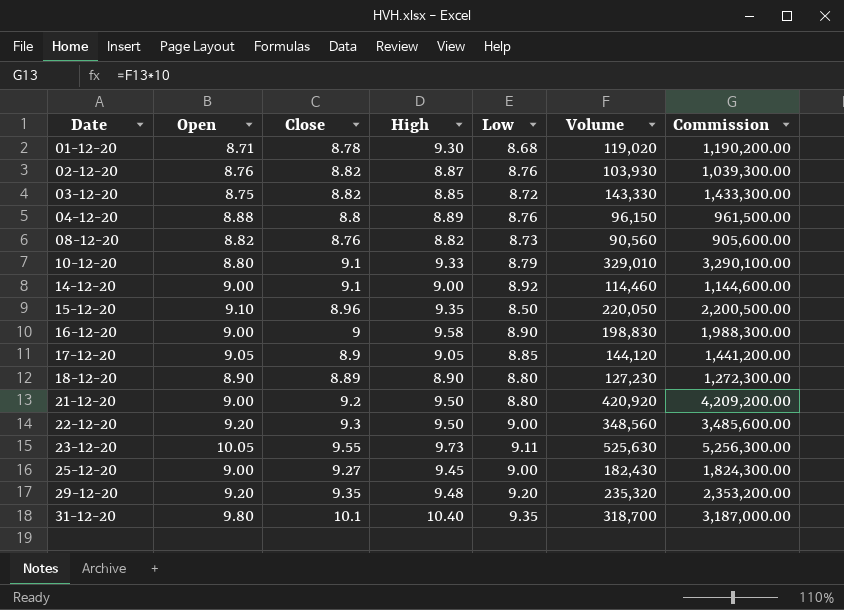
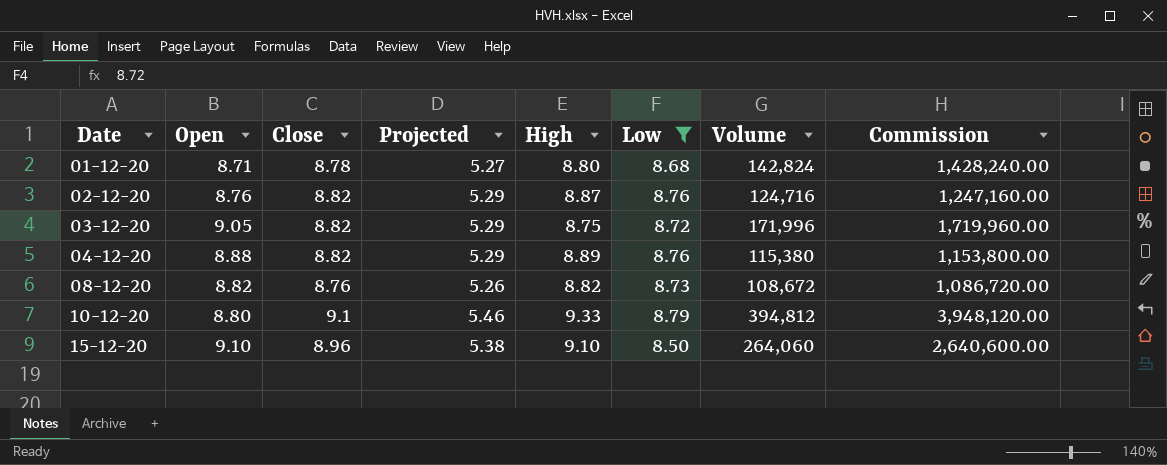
filter: none -> Low <= 8.79
column Projected | formula: none -> [Close] * 0.6
01-12-20 | High: 9.30 -> 8.80
01-12-20 | Volume: 119,020 -> 142,824
01-12-20 | Commission: 1,190,200.00 -> 1,428,240.00
02-12-20 | Volume: 103,930 -> 124,716
02-12-20 | Commission: 1,039,300.00 -> 1,247,160.00
03-12-20 | Open: 8.75 -> 9.05
03-12-20 | High: 8.85 -> 8.75
03-12-20 | Volume: 143,330 -> 171,996
03-12-20 | Commission: 1,433,300.00 -> 1,719,960.00
04-12-20 | Close: 8.8 -> 8.82
04-12-20 | Volume: 96,150 -> 115,380
04-12-20 | Commission: 961,500.00 -> 1,153,800.00
08-12-20 | Volume: 90,560 -> 108,672
08-12-20 | Commission: 905,600.00 -> 1,086,720.00
10-12-20 | Volume: 329,010 -> 394,812
10-12-20 | Commission: 3,290,100.00 -> 3,948,120.00
15-12-20 | High: 9.35 -> 9.10
15-12-20 | Volume: 220,050 -> 264,060
15-12-20 | Commission: 2,200,500.00 -> 2,640,600.00

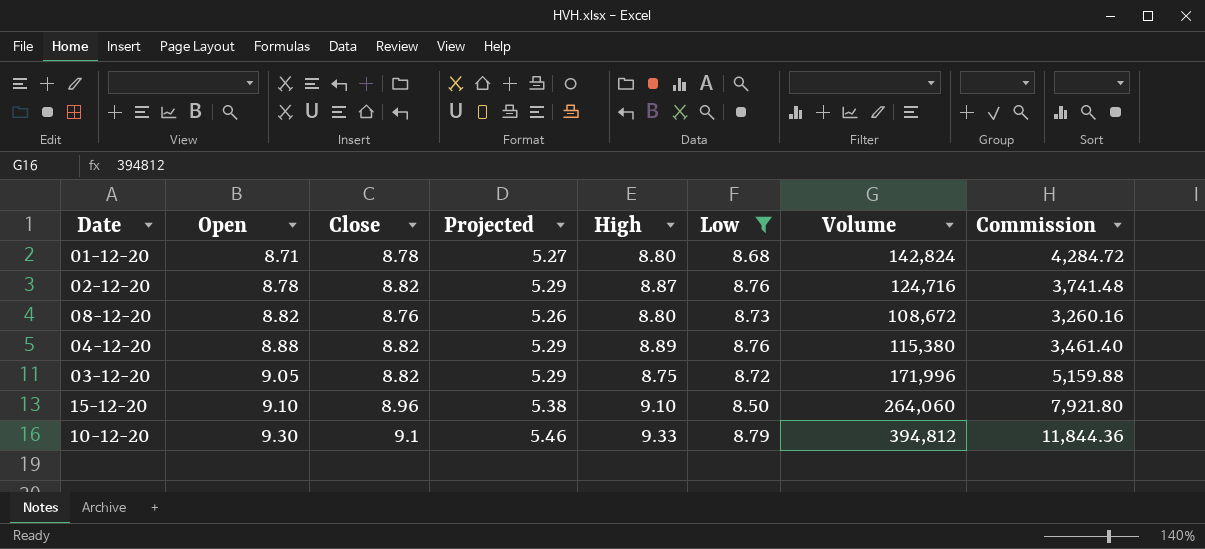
row order: Date ascending -> Open ascending
column Commission | formula: [Volume] * 10 -> [Volume] * 0.03
02-12-20 | Open: 8.76 -> 8.78
08-12-20 | High: 8.82 -> 8.80
10-12-20 | Open: 8.80 -> 9.30

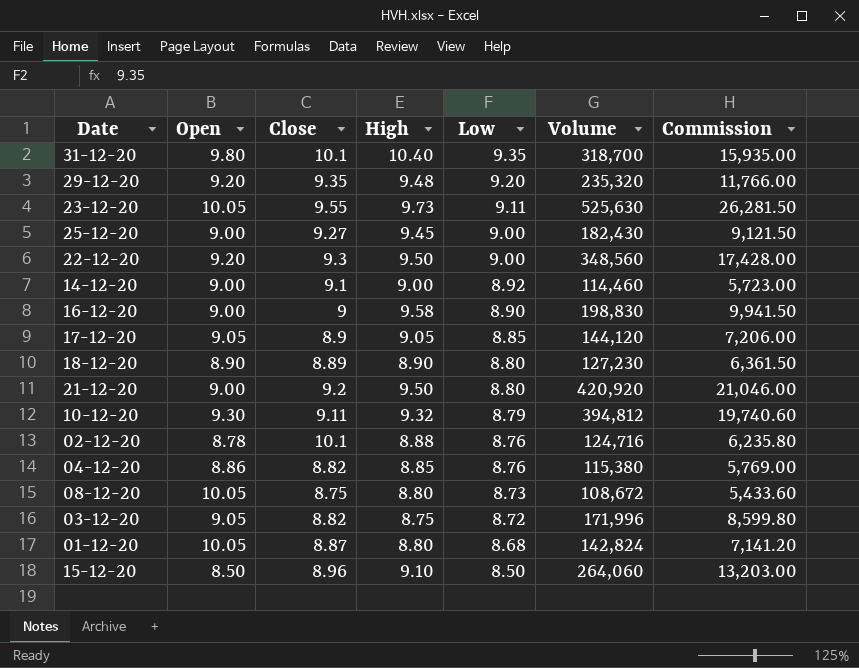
filter: Low <= 8.79 -> none
row order: Open ascending -> Low descending
column Projected | formula: [Close] * 0.6 -> none
column Commission | formula: [Volume] * 0.03 -> [Volume] * 0.05
10-12-20 | Close: 9.1 -> 9.11
10-12-20 | High: 9.33 -> 9.32
02-12-20 | Close: 8.82 -> 10.1
02-12-20 | High: 8.87 -> 8.88
04-12-20 | Open: 8.88 -> 8.86
04-12-20 | High: 8.89 -> 8.85
08-12-20 | Open: 8.82 -> 10.05
08-12-20 | Close: 8.76 -> 8.75
01-12-20 | Open: 8.71 -> 10.05
01-12-20 | Close: 8.78 -> 8.87
15-12-20 | Open: 9.10 -> 8.50

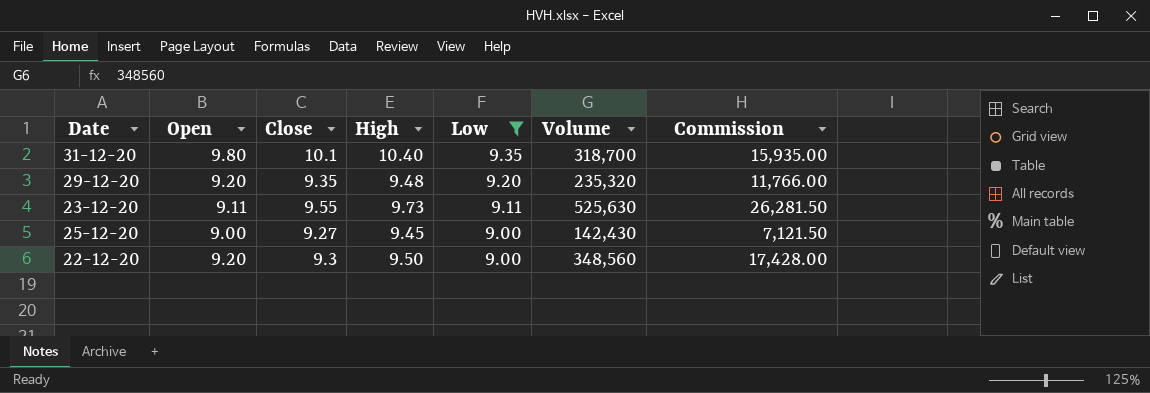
filter: none -> Low >= 9.00
23-12-20 | Open: 10.05 -> 9.11
25-12-20 | Volume: 182,430 -> 142,430
25-12-20 | Commission: 9,121.50 -> 7,121.50

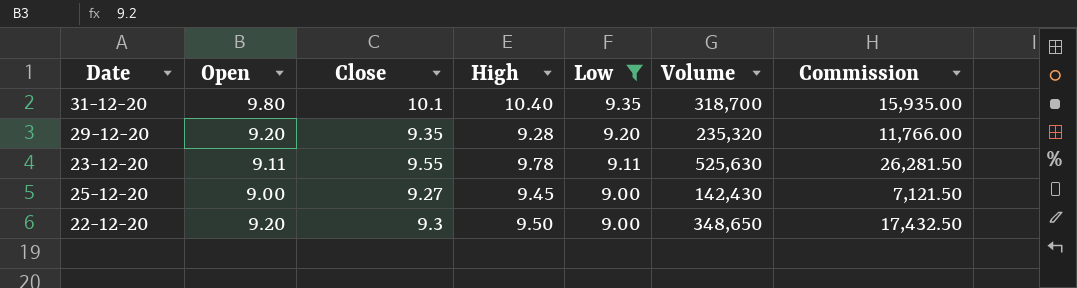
29-12-20 | High: 9.48 -> 9.28
23-12-20 | High: 9.73 -> 9.78
22-12-20 | Volume: 348,560 -> 348,650
22-12-20 | Commission: 17,428.00 -> 17,432.50

